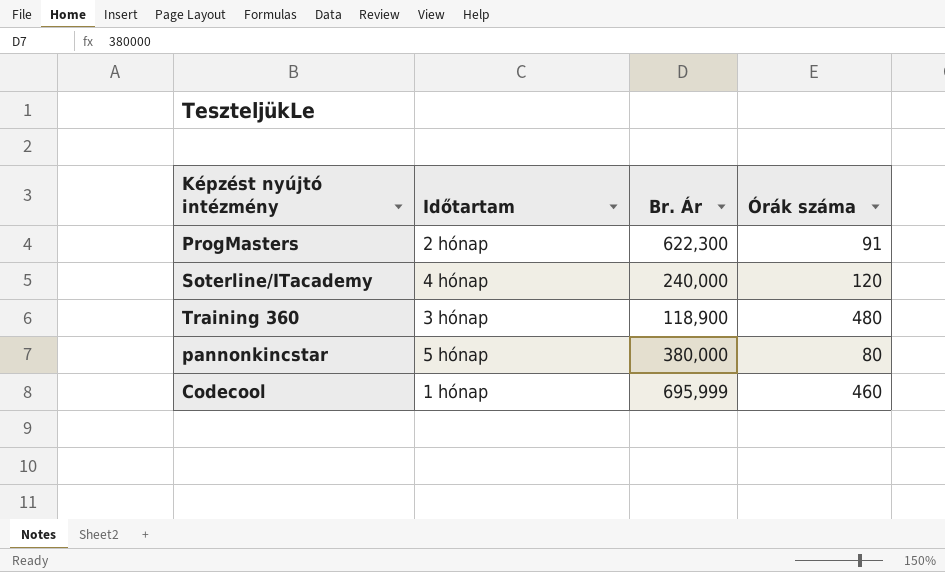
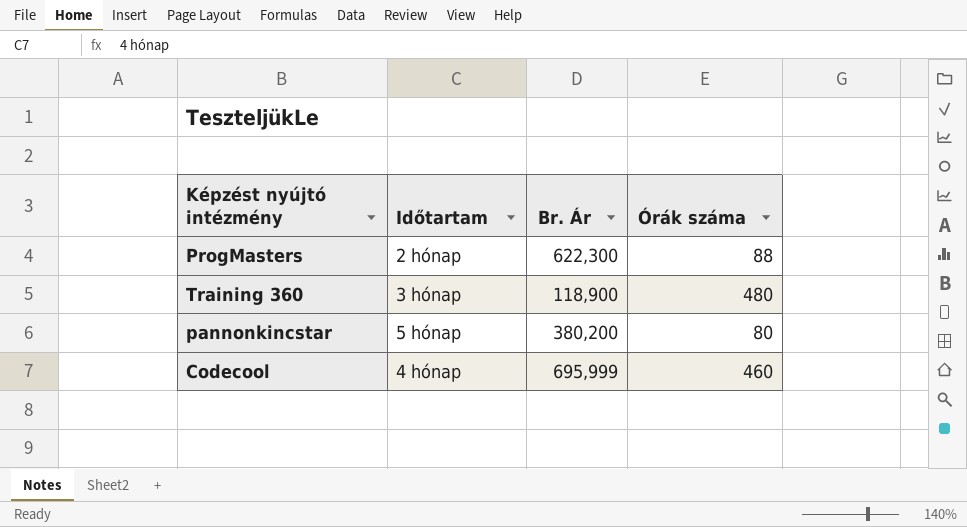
row Soterline/ITacademy: 4 hónap | 240,000 | 120 -> none
ProgMasters | Órák száma: 91 -> 88
pannonkincstar | Br. Ár: 380,000 -> 380,200
Codecool | Időtartam: 1 hónap -> 4 hónap

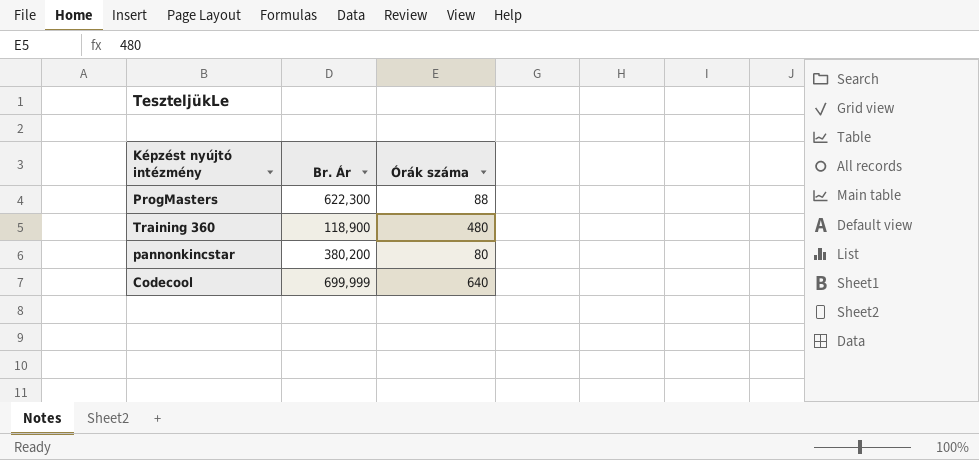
column Időtartam | position: 2 -> none
Codecool | Br. Ár: 695,999 -> 699,999
Codecool | Órák száma: 460 -> 640

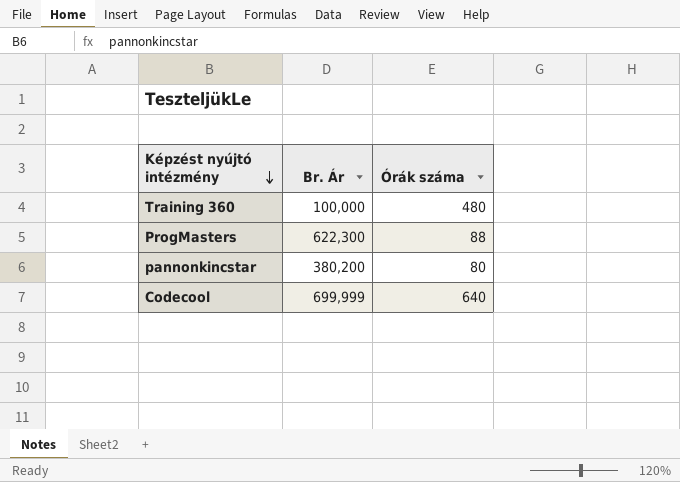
row order: none -> Képzést nyújtó intézmény descending
Training 360 | Br. Ár: 118,900 -> 100,000

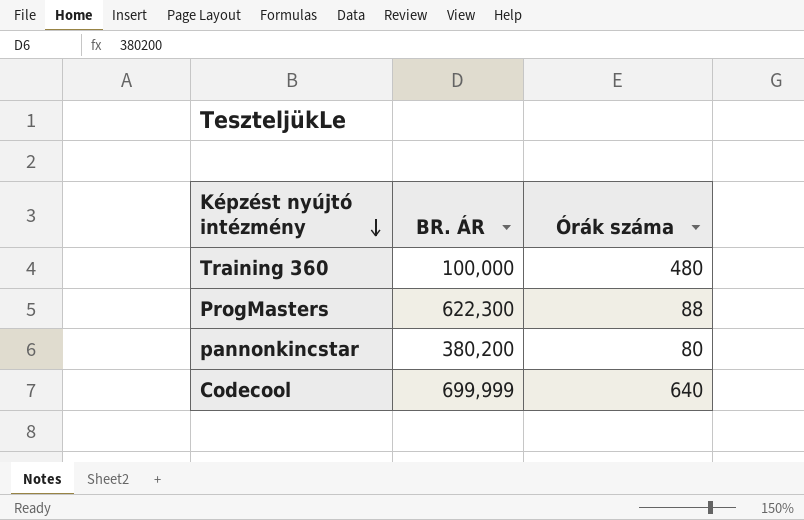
column name: Br. Ár -> BR. ÁR

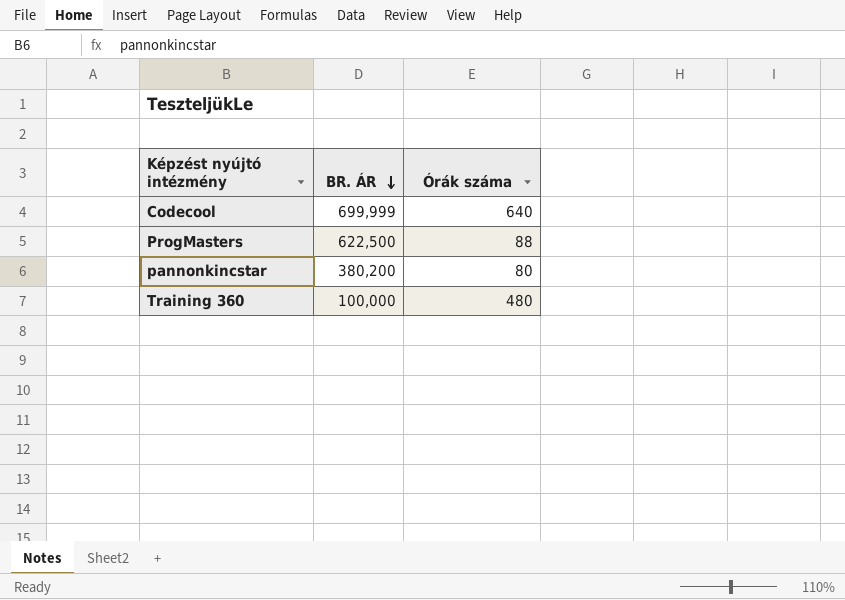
row order: Képzést nyújtó intézmény descending -> BR. ÁR descending
ProgMasters | BR. ÁR: 622,300 -> 622,500

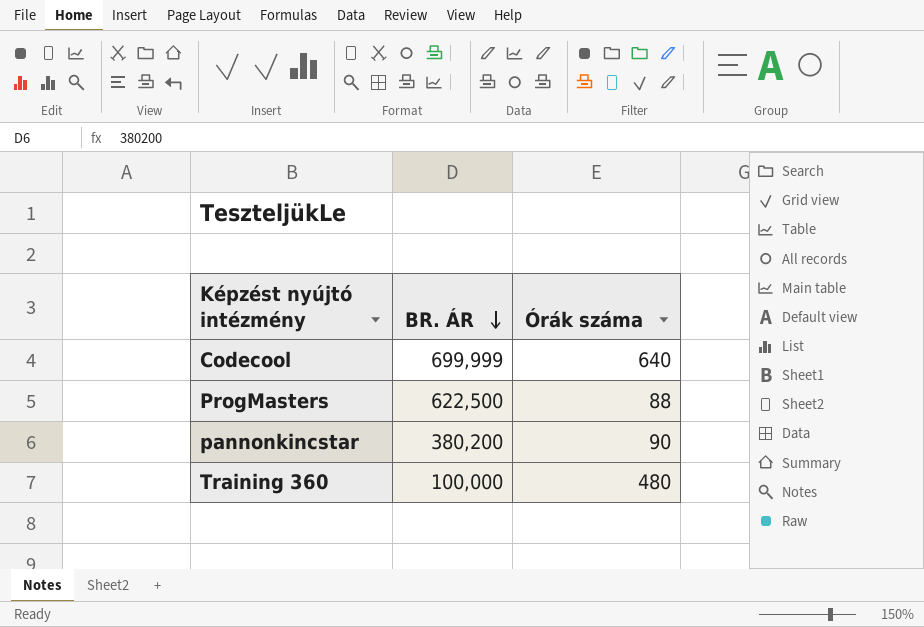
pannonkincstar | Órák száma: 80 -> 90

